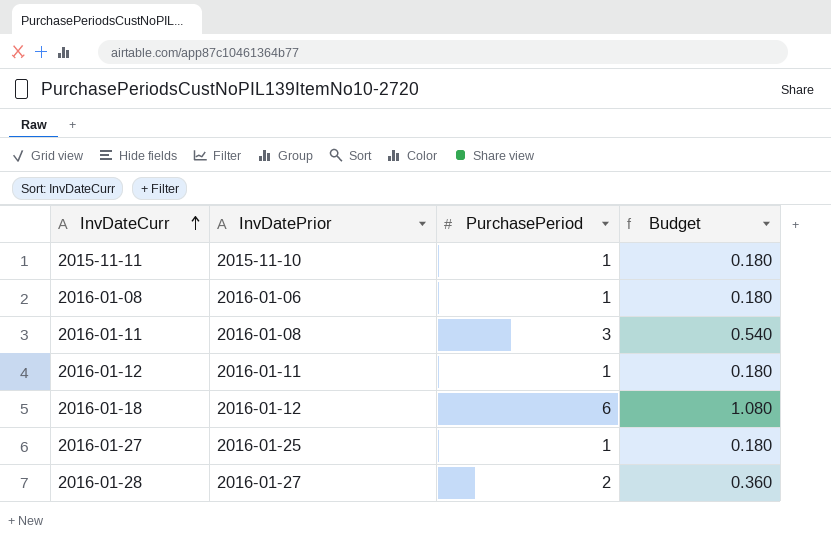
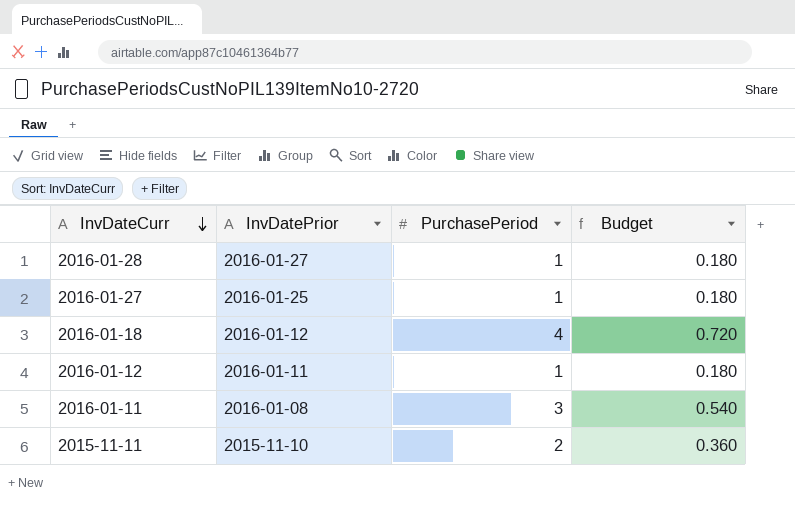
row order: InvDateCurr ascending -> InvDateCurr descending
row 2016-01-08: 2016-01-06 | 1 | 0.180 -> none
2016-01-28 | PurchasePeriod: 2 -> 1
2016-01-28 | Budget: 0.360 -> 0.180
2016-01-18 | PurchasePeriod: 6 -> 4
2016-01-18 | Budget: 1.080 -> 0.720
2015-11-11 | PurchasePeriod: 1 -> 2
2015-11-11 | Budget: 0.180 -> 0.360

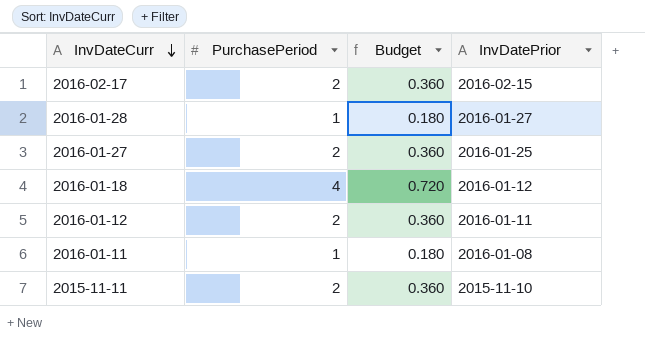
column InvDatePrior | position: 2 -> 4
row 2016-02-17: none -> 2 | 0.360 | 2016-02-15
2016-01-27 | PurchasePeriod: 1 -> 2
2016-01-27 | Budget: 0.180 -> 0.360
2016-01-12 | PurchasePeriod: 1 -> 2
2016-01-12 | Budget: 0.180 -> 0.360
2016-01-11 | PurchasePeriod: 3 -> 1
2016-01-11 | Budget: 0.540 -> 0.180

